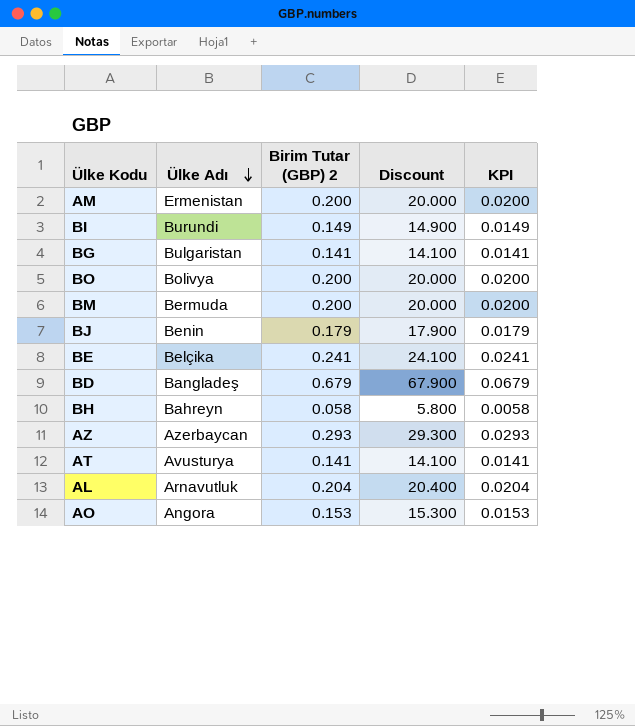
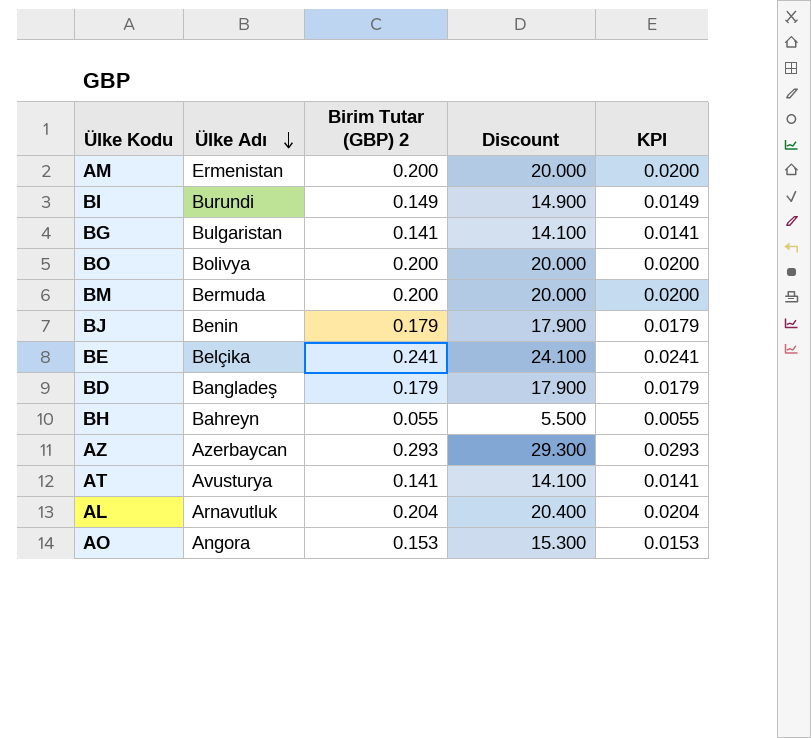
BD | Birim Tutar (GBP) 2: 0.679 -> 0.179
BD | Discount: 67.900 -> 17.900
BD | KPI: 0.0679 -> 0.0179
BH | Birim Tutar (GBP) 2: 0.058 -> 0.055
BH | Discount: 5.800 -> 5.500
BH | KPI: 0.0058 -> 0.0055

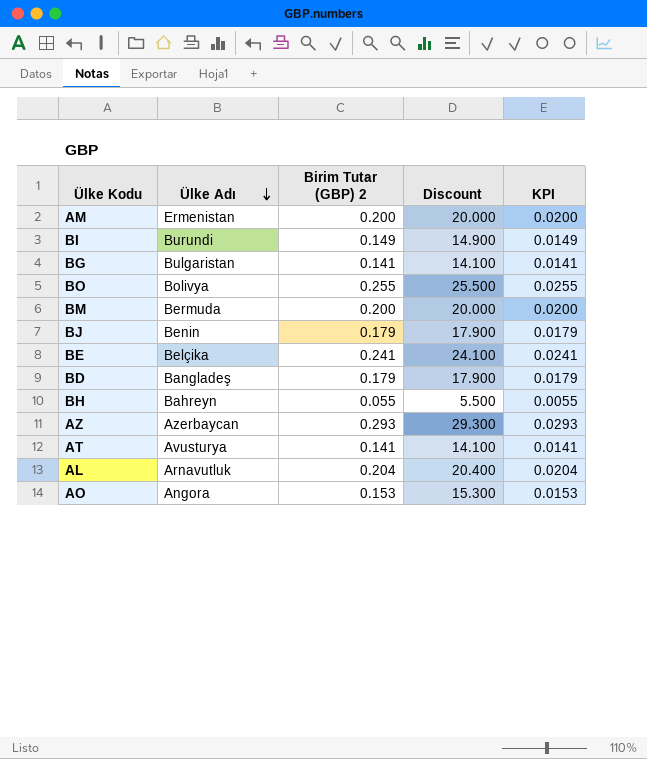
BO | Birim Tutar (GBP) 2: 0.200 -> 0.255
BO | Discount: 20.000 -> 25.500
BO | KPI: 0.0200 -> 0.0255

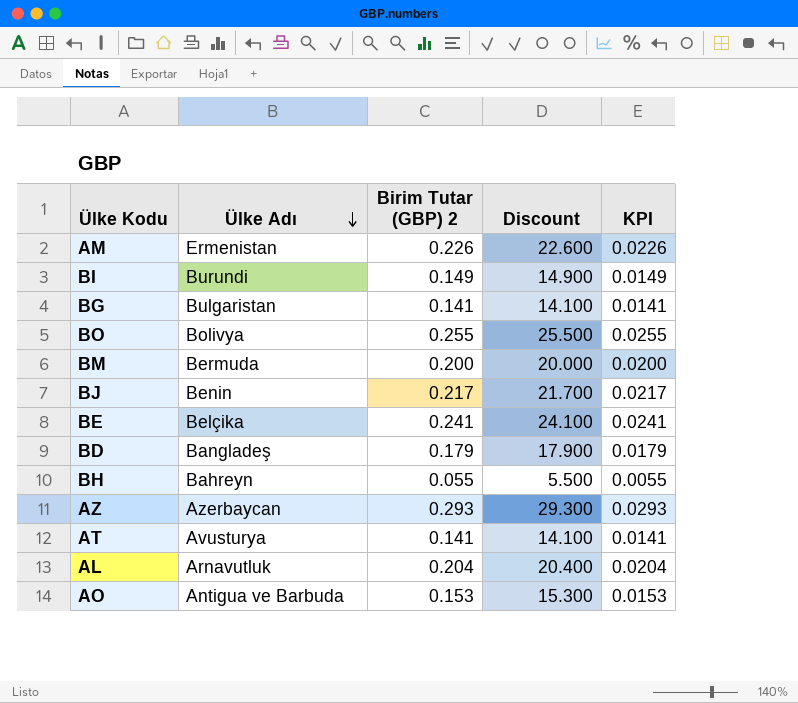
AM | Birim Tutar (GBP) 2: 0.200 -> 0.226
AM | Discount: 20.000 -> 22.600
AM | KPI: 0.0200 -> 0.0226
BJ | Birim Tutar (GBP) 2: 0.179 -> 0.217
BJ | Discount: 17.900 -> 21.700
BJ | KPI: 0.0179 -> 0.0217
AO | Ülke Adı: Angora -> Antigua ve Barbuda

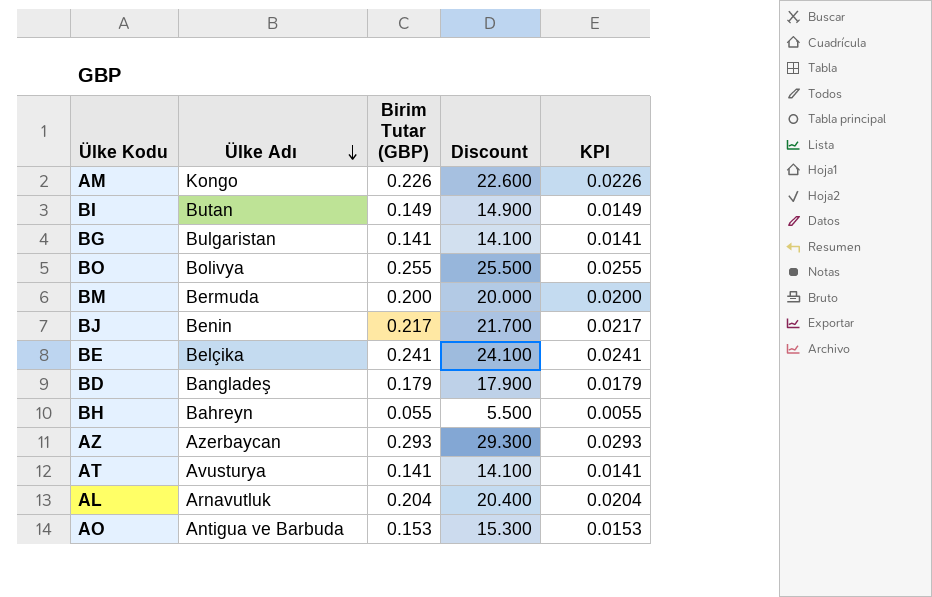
column name: Birim Tutar (GBP) 2 -> Birim Tutar (GBP)
AM | Ülke Adı: Ermenistan -> Kongo
BI | Ülke Adı: Burundi -> Butan

